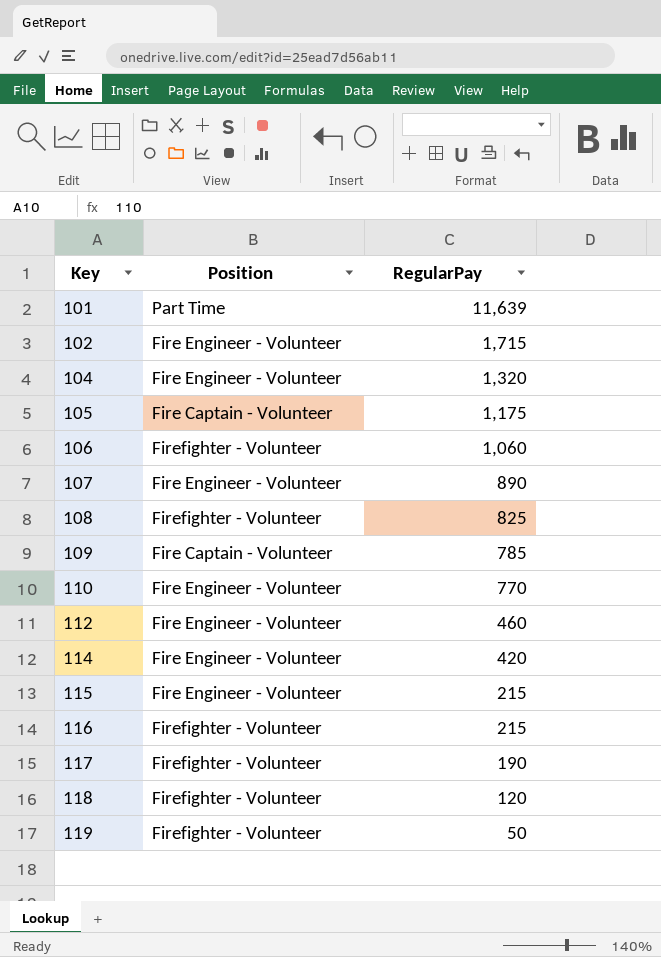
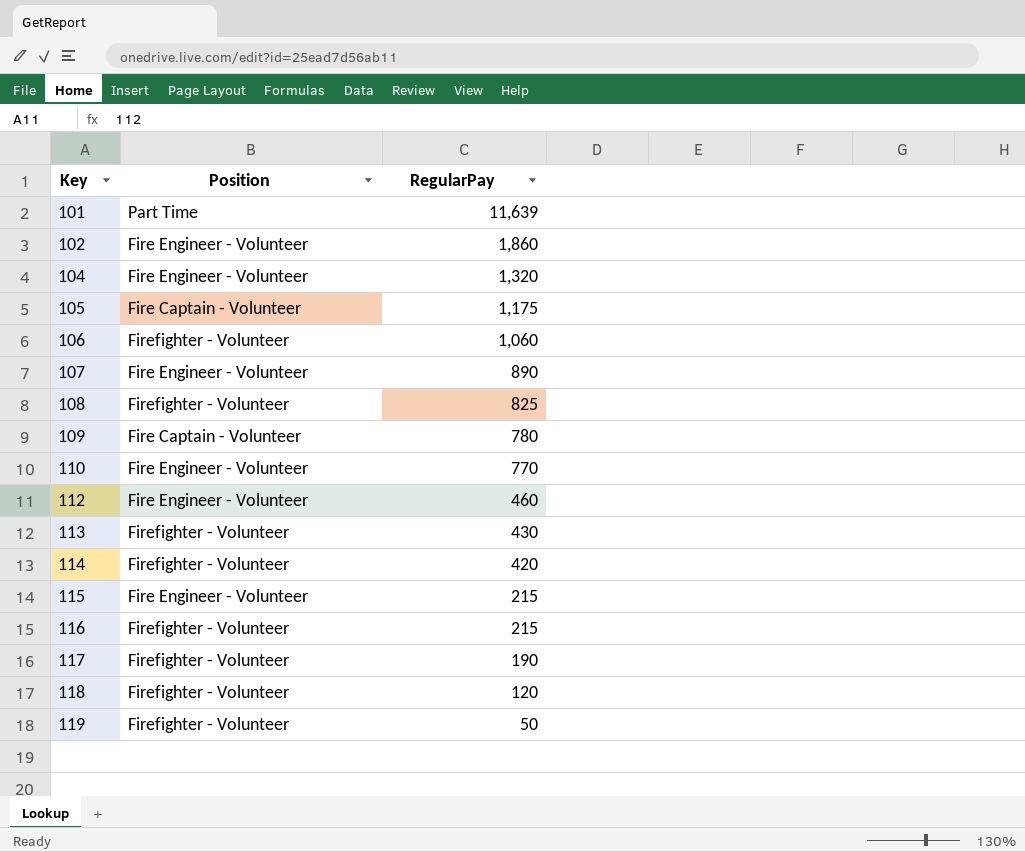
102 | RegularPay: 1,715 -> 1,860
109 | RegularPay: 785 -> 780
row 113: none -> Firefighter - Volunteer | 430
114 | Position: Fire Engineer - Volunteer -> Firefighter - Volunteer

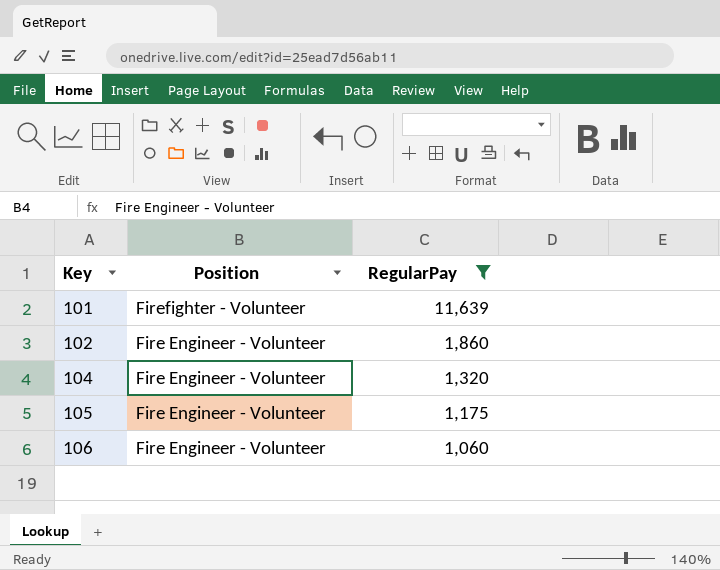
filter: none -> RegularPay >= 1,060
101 | Position: Part Time -> Firefighter - Volunteer
105 | Position: Fire Captain - Volunteer -> Fire Engineer - Volunteer
106 | Position: Firefighter - Volunteer -> Fire Engineer - Volunteer

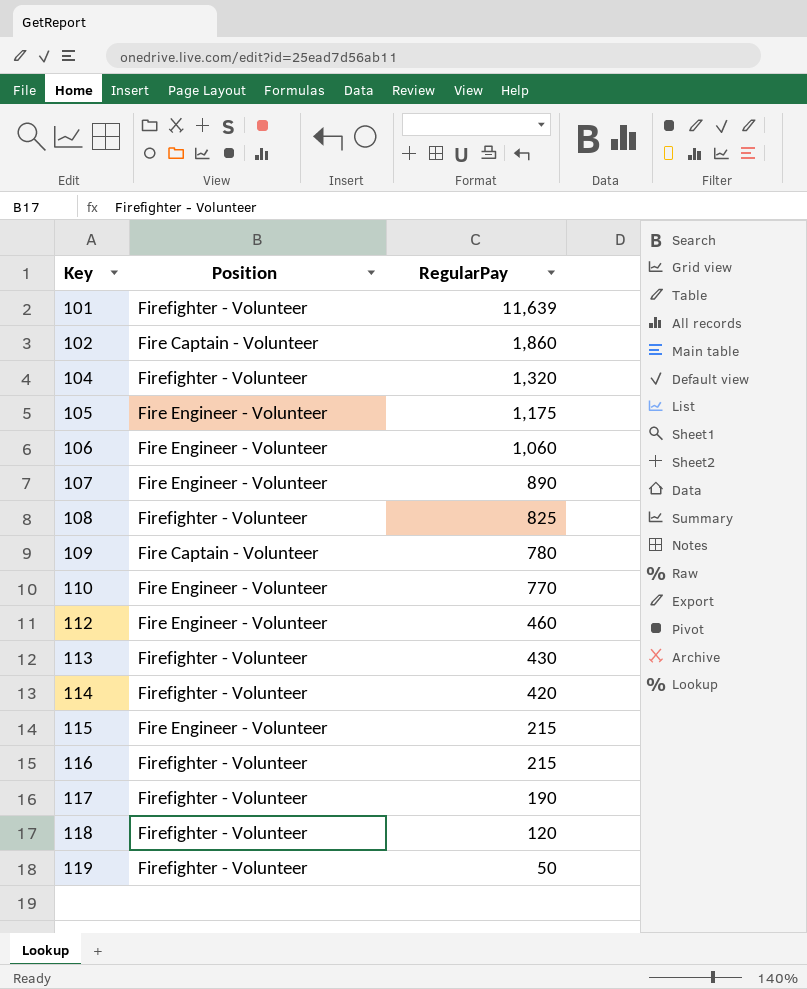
filter: RegularPay >= 1,060 -> none
102 | Position: Fire Engineer - Volunteer -> Fire Captain - Volunteer
104 | Position: Fire Engineer - Volunteer -> Firefighter - Volunteer

